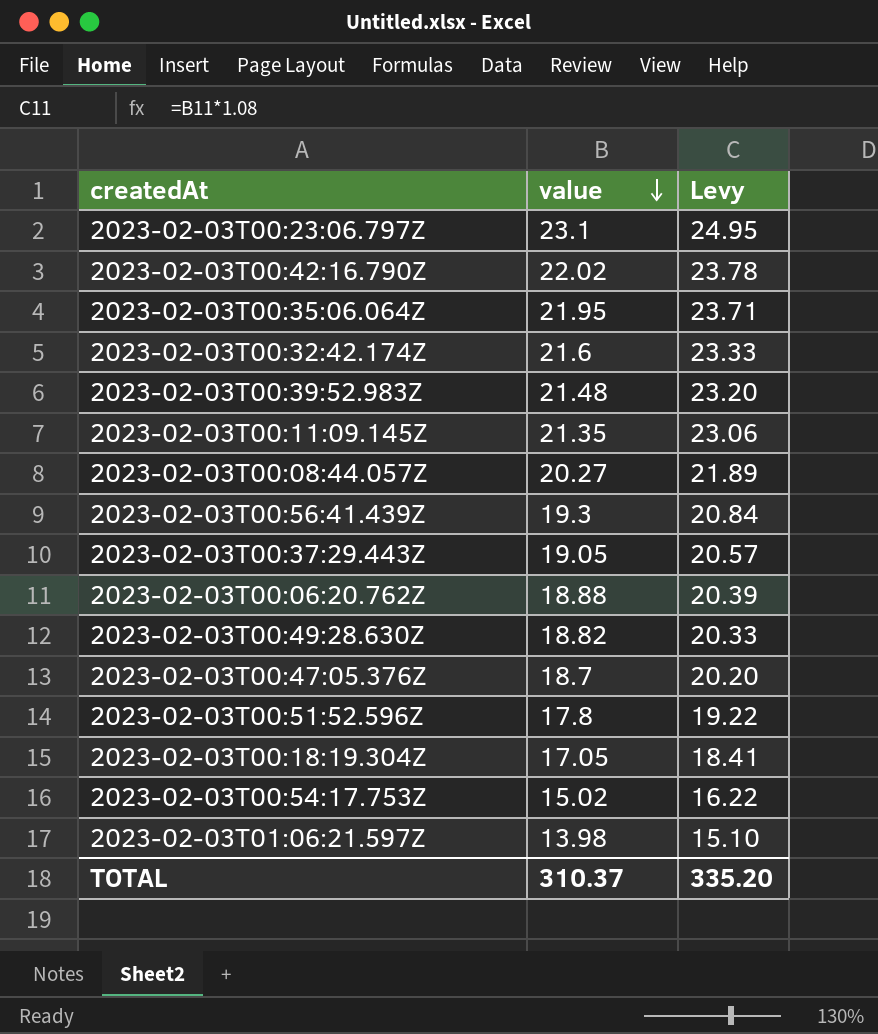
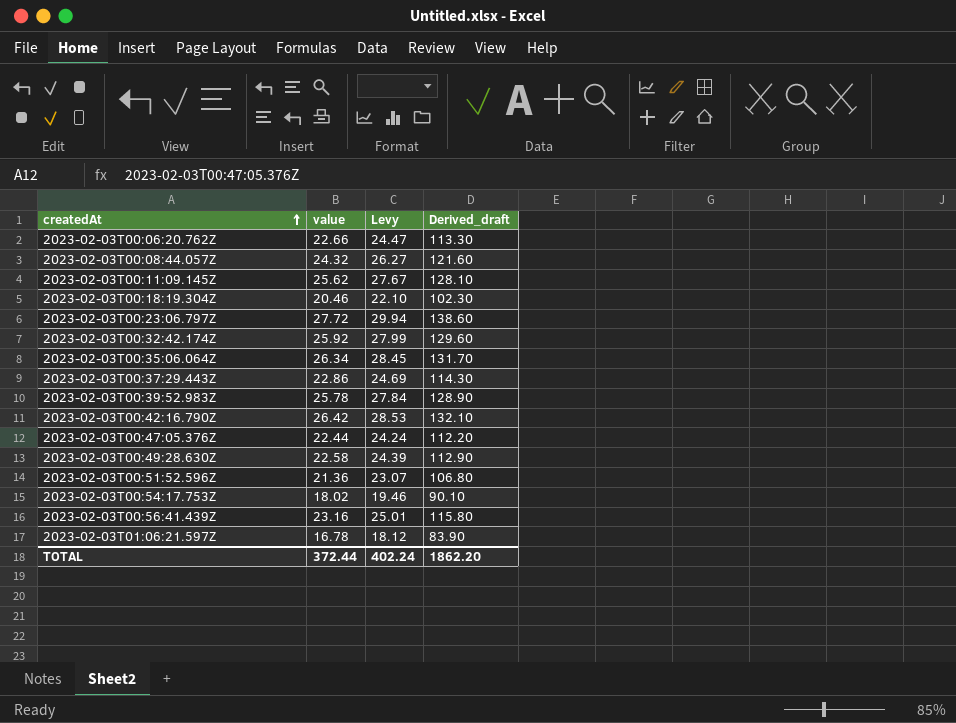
row order: value descending -> createdAt ascending
column Derived_draft | formula: none -> [value] * 5
2023-02-03T00:06:20.762Z | value: 18.88 -> 22.66
2023-02-03T00:06:20.762Z | Levy: 20.39 -> 24.47
2023-02-03T00:08:44.057Z | value: 20.27 -> 24.32
2023-02-03T00:08:44.057Z | Levy: 21.89 -> 26.27
2023-02-03T00:11:09.145Z | value: 21.35 -> 25.62
2023-02-03T00:11:09.145Z | Levy: 23.06 -> 27.67
2023-02-03T00:18:19.304Z | value: 17.05 -> 20.46
2023-02-03T00:18:19.304Z | Levy: 18.41 -> 22.10
2023-02-03T00:23:06.797Z | value: 23.1 -> 27.72
2023-02-03T00:23:06.797Z | Levy: 24.95 -> 29.94
2023-02-03T00:32:42.174Z | value: 21.6 -> 25.92
2023-02-03T00:32:42.174Z | Levy: 23.33 -> 27.99
2023-02-03T00:35:06.064Z | value: 21.95 -> 26.34
2023-02-03T00:35:06.064Z | Levy: 23.71 -> 28.45
2023-02-03T00:37:29.443Z | value: 19.05 -> 22.86
2023-02-03T00:37:29.443Z | Levy: 20.57 -> 24.69
2023-02-03T00:39:52.983Z | value: 21.48 -> 25.78
2023-02-03T00:39:52.983Z | Levy: 23.20 -> 27.84
2023-02-03T00:42:16.790Z | value: 22.02 -> 26.42
2023-02-03T00:42:16.790Z | Levy: 23.78 -> 28.53
2023-02-03T00:47:05.376Z | value: 18.7 -> 22.44
2023-02-03T00:47:05.376Z | Levy: 20.20 -> 24.24
2023-02-03T00:49:28.630Z | value: 18.82 -> 22.58
2023-02-03T00:49:28.630Z | Levy: 20.33 -> 24.39
2023-02-03T00:51:52.596Z | value: 17.8 -> 21.36
2023-02-03T00:51:52.596Z | Levy: 19.22 -> 23.07
2023-02-03T00:54:17.753Z | value: 15.02 -> 18.02
2023-02-03T00:54:17.753Z | Levy: 16.22 -> 19.46
2023-02-03T00:56:41.439Z | value: 19.3 -> 23.16
2023-02-03T00:56:41.439Z | Levy: 20.84 -> 25.01
2023-02-03T01:06:21.597Z | value: 13.98 -> 16.78
2023-02-03T01:06:21.597Z | Levy: 15.10 -> 18.12
TOTAL | value: 310.37 -> 372.44
TOTAL | Levy: 335.20 -> 402.24

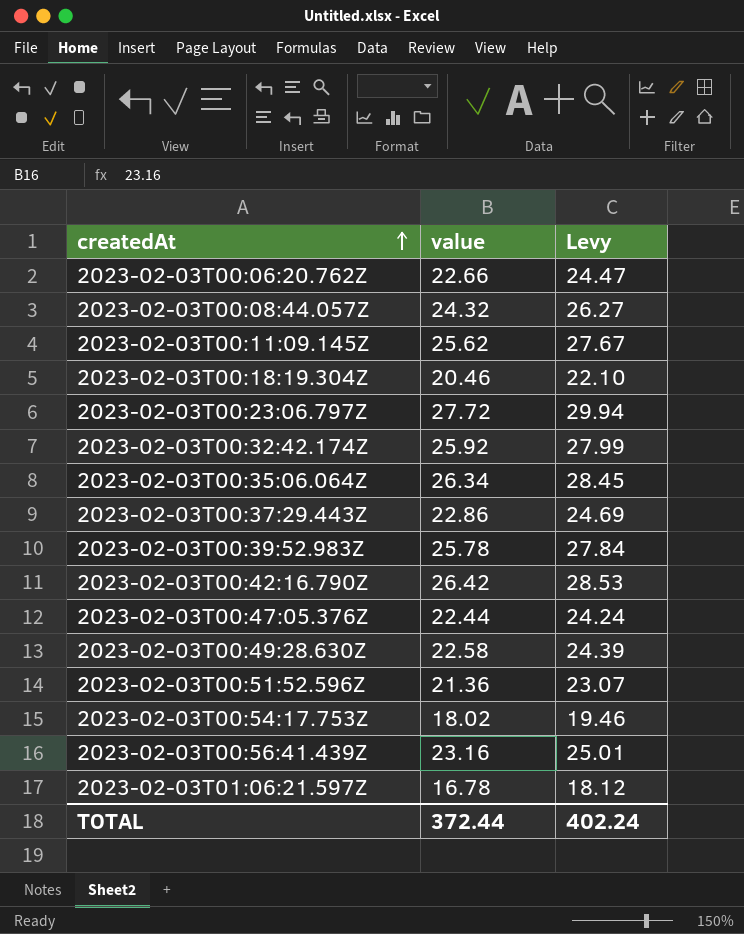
column Derived_draft | formula: [value] * 5 -> none

